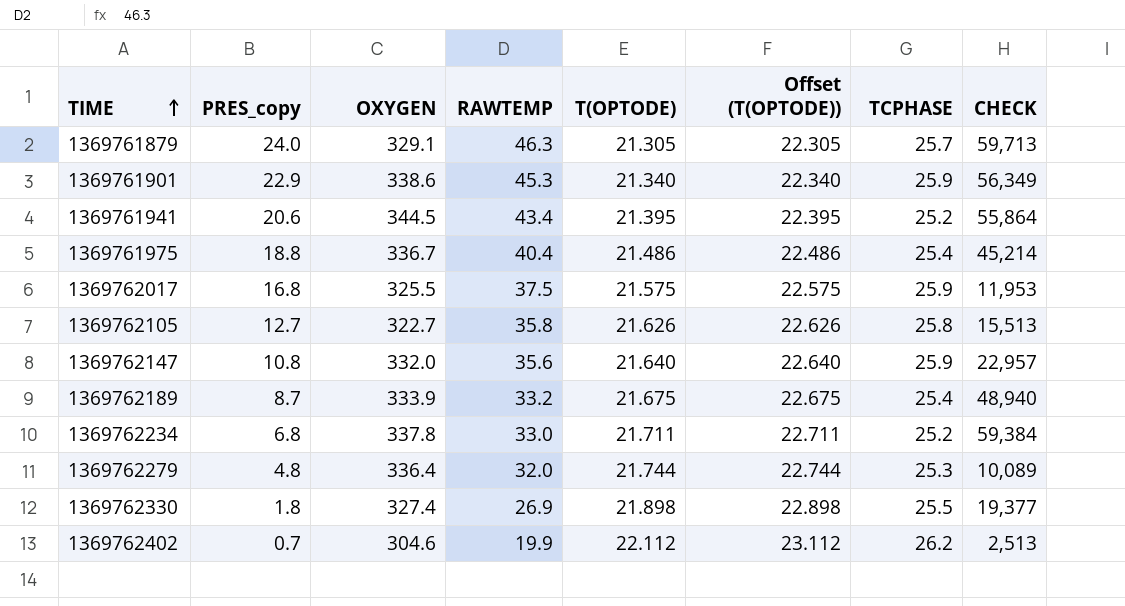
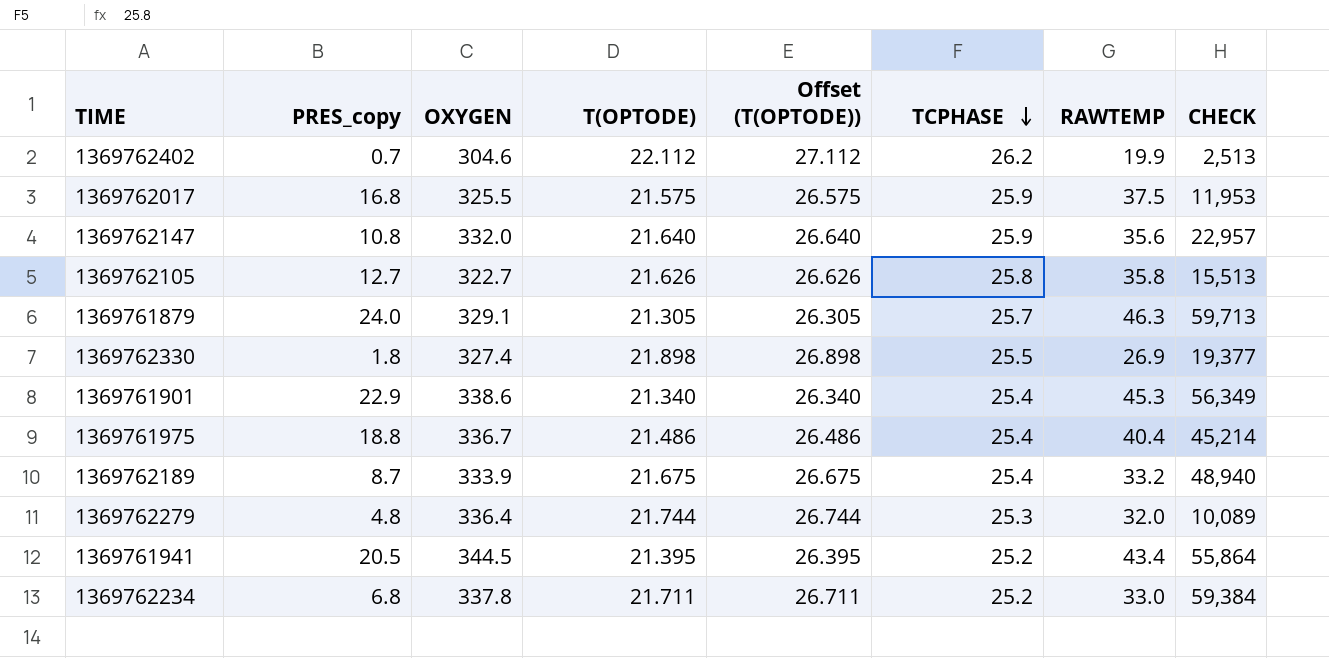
row order: TIME ascending -> TCPHASE descending
column Offset (T(OPTODE)) | formula: [T(OPTODE)] + 1 -> [T(OPTODE)] + 5
column RAWTEMP | position: 4 -> 7
1369761901 | TCPHASE: 25.9 -> 25.4
1369761941 | PRES_copy: 20.6 -> 20.5

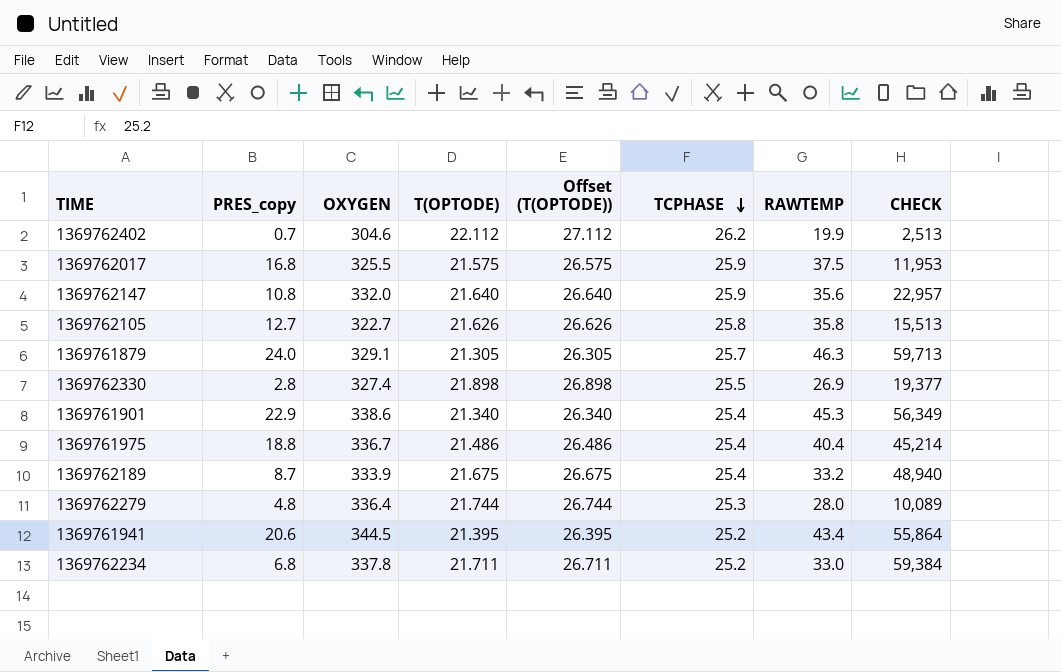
1369762330 | PRES_copy: 1.8 -> 2.8
1369762279 | RAWTEMP: 32.0 -> 28.0
1369761941 | PRES_copy: 20.5 -> 20.6

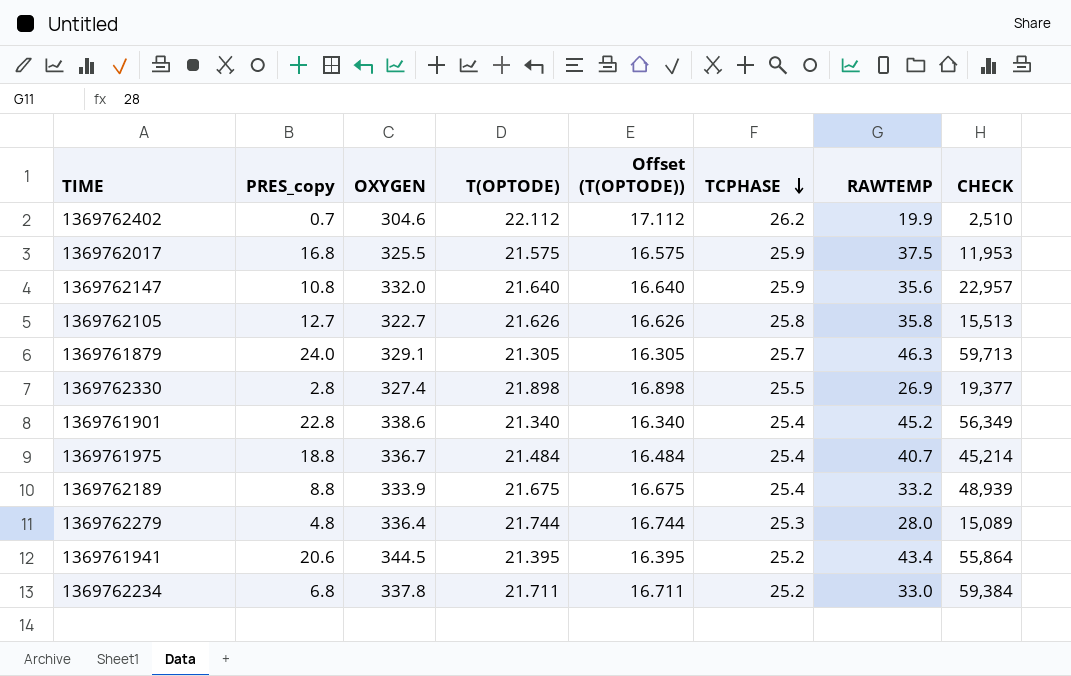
column Offset (T(OPTODE)) | formula: [T(OPTODE)] + 5 -> [T(OPTODE)] - 5
1369762402 | CHECK: 2,513 -> 2,510
1369761901 | PRES_copy: 22.9 -> 22.8
1369761901 | RAWTEMP: 45.3 -> 45.2
1369761975 | T(OPTODE): 21.486 -> 21.484
1369761975 | RAWTEMP: 40.4 -> 40.7
1369762189 | PRES_copy: 8.7 -> 8.8
1369762189 | CHECK: 48,940 -> 48,939
1369762279 | CHECK: 10,089 -> 15,089

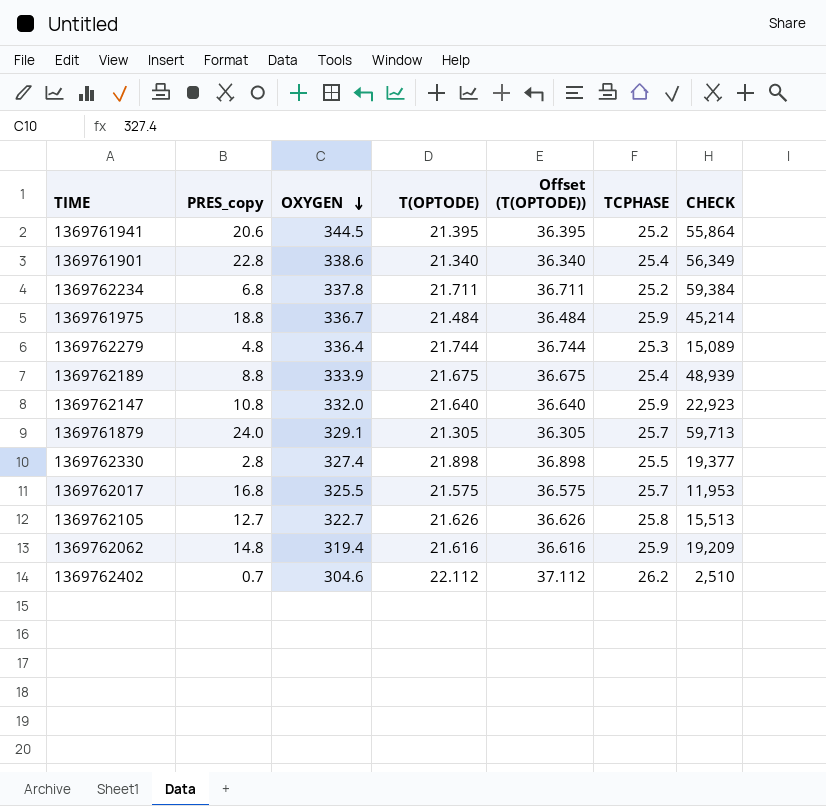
row order: TCPHASE descending -> OXYGEN descending
column RAWTEMP | position: 7 -> none
column Offset (T(OPTODE)) | formula: [T(OPTODE)] - 5 -> [T(OPTODE)] + 15
1369761975 | TCPHASE: 25.4 -> 25.9
1369762147 | CHECK: 22,957 -> 22,923
1369762017 | TCPHASE: 25.9 -> 25.7
row 1369762062: none -> 14.8 | 319.4 | 21.616 | 36.616 | 25.9 | 19,209

